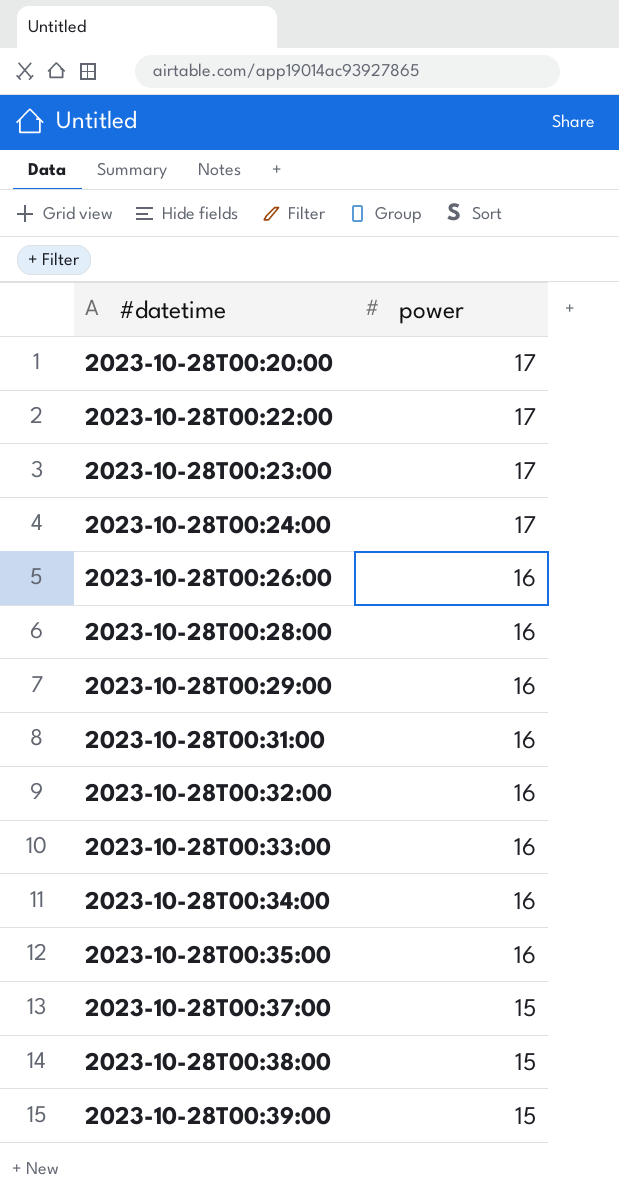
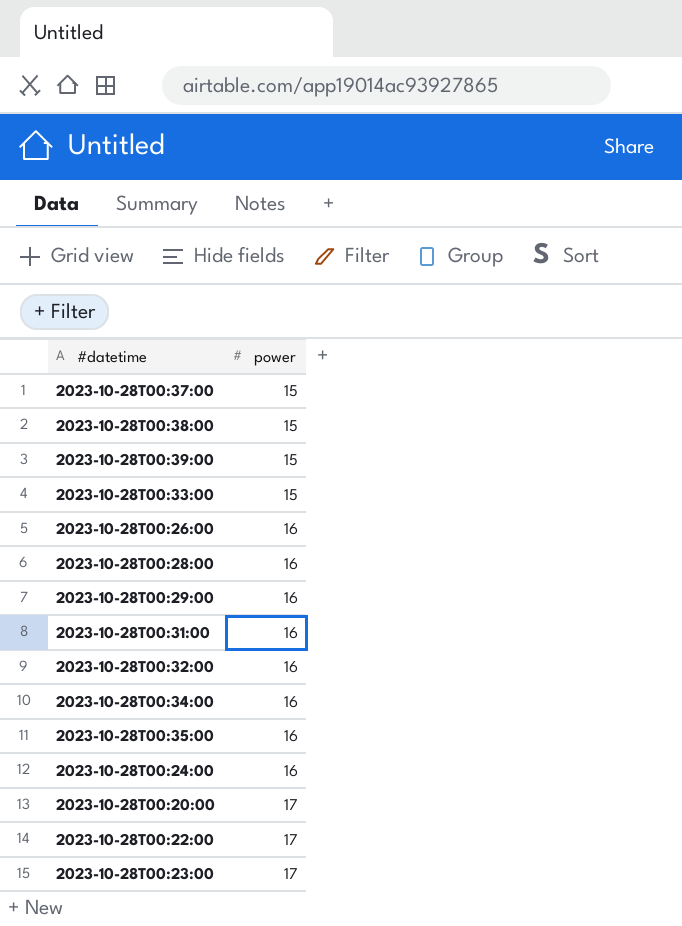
row order: #datetime ascending -> power ascending
2023-10-28T00:33:00 | power: 16 -> 15
2023-10-28T00:24:00 | power: 17 -> 16

